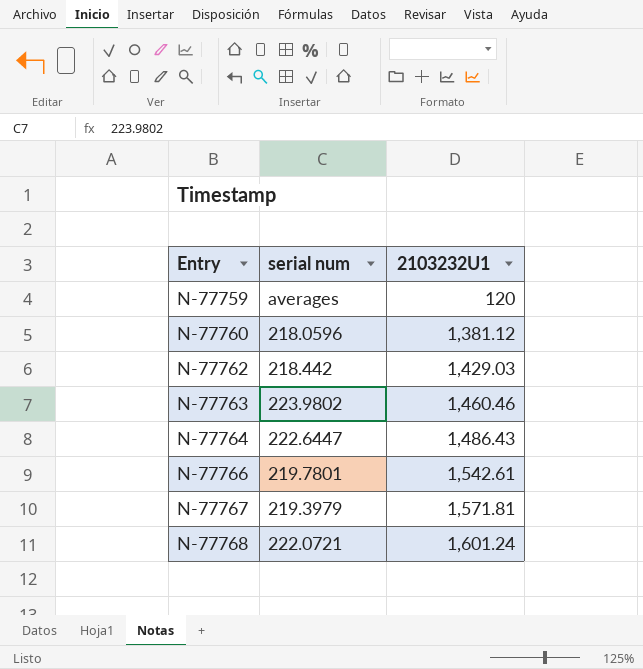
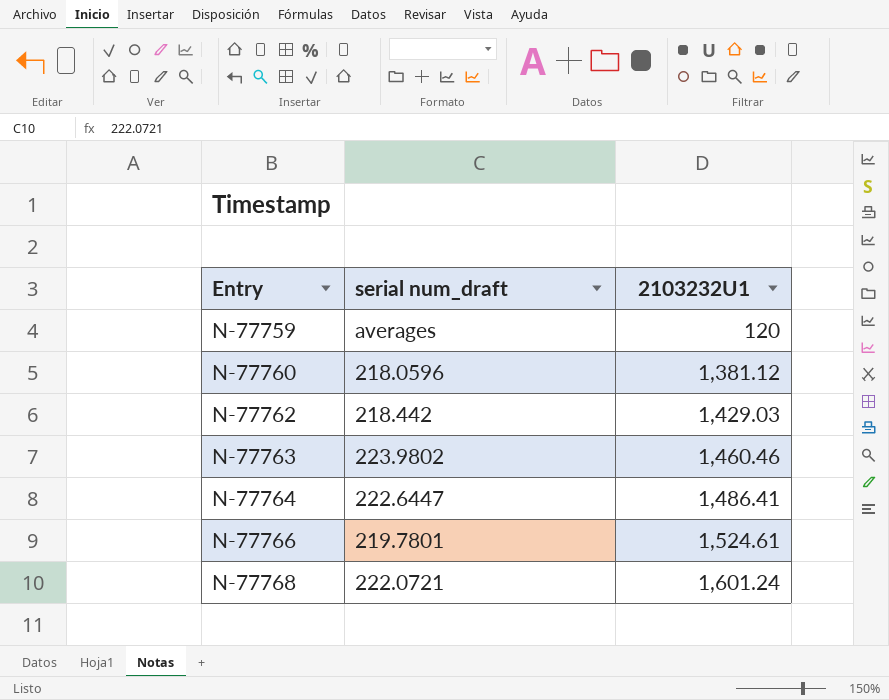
column name: serial num -> serial num_draft
row N-77767: 219.3979 | 1,571.81 -> none
N-77764 | 2103232U1: 1,486.43 -> 1,486.41
N-77766 | 2103232U1: 1,542.61 -> 1,524.61

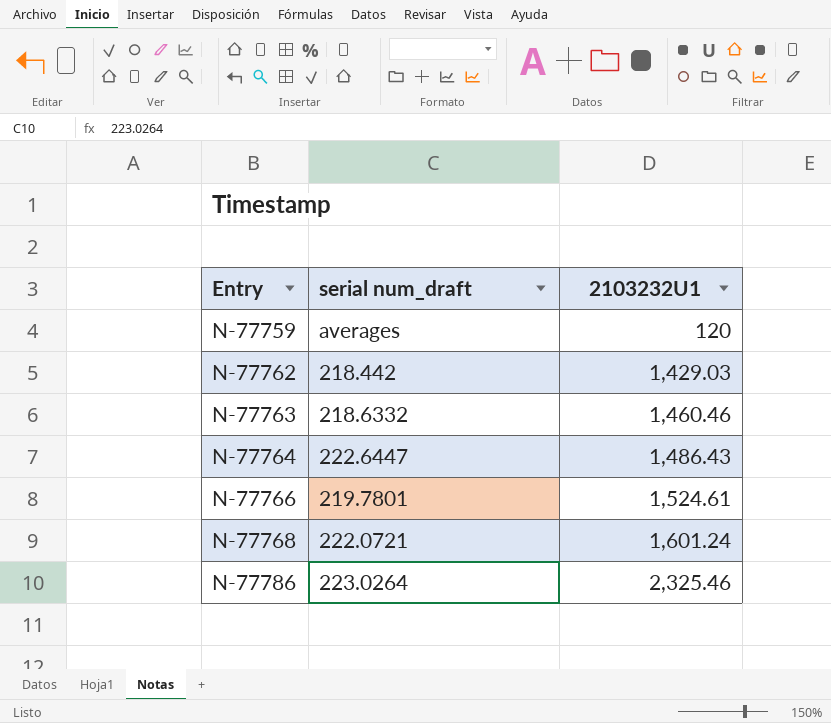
row N-77760: 218.0596 | 1,381.12 -> none
N-77763 | serial num_draft: 223.9802 -> 218.6332
N-77764 | 2103232U1: 1,486.41 -> 1,486.43
row N-77786: none -> 223.0264 | 2,325.46

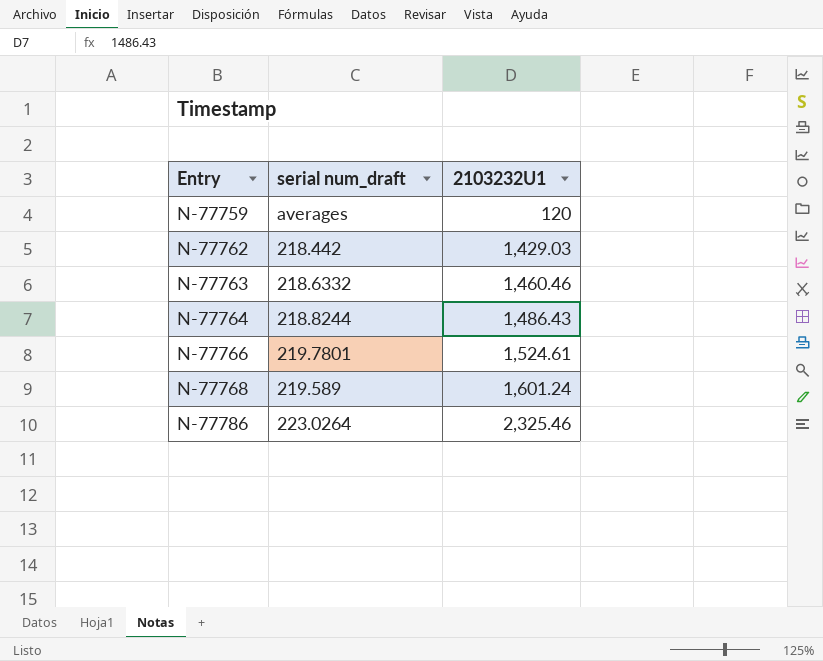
N-77764 | serial num_draft: 222.6447 -> 218.8244
N-77768 | serial num_draft: 222.0721 -> 219.589

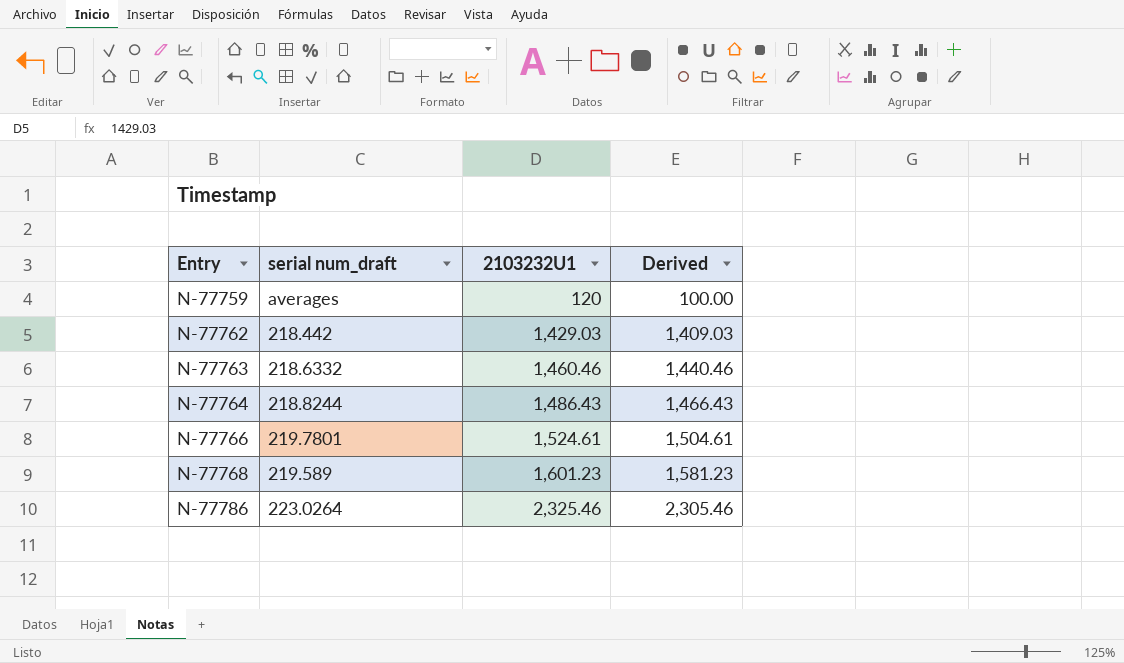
column Derived | formula: none -> [2103232U1] - 20
N-77768 | 2103232U1: 1,601.24 -> 1,601.23

